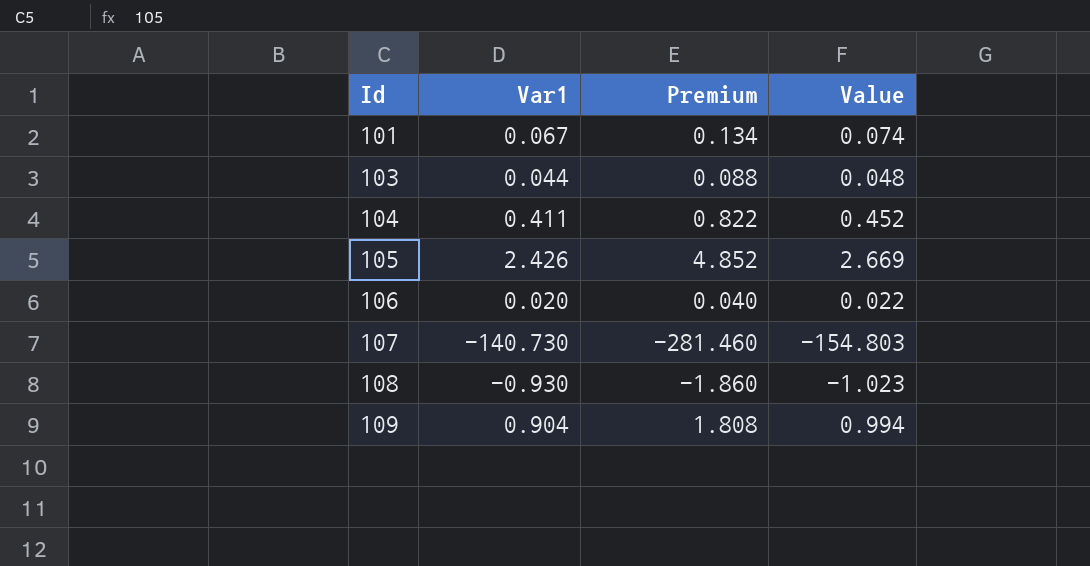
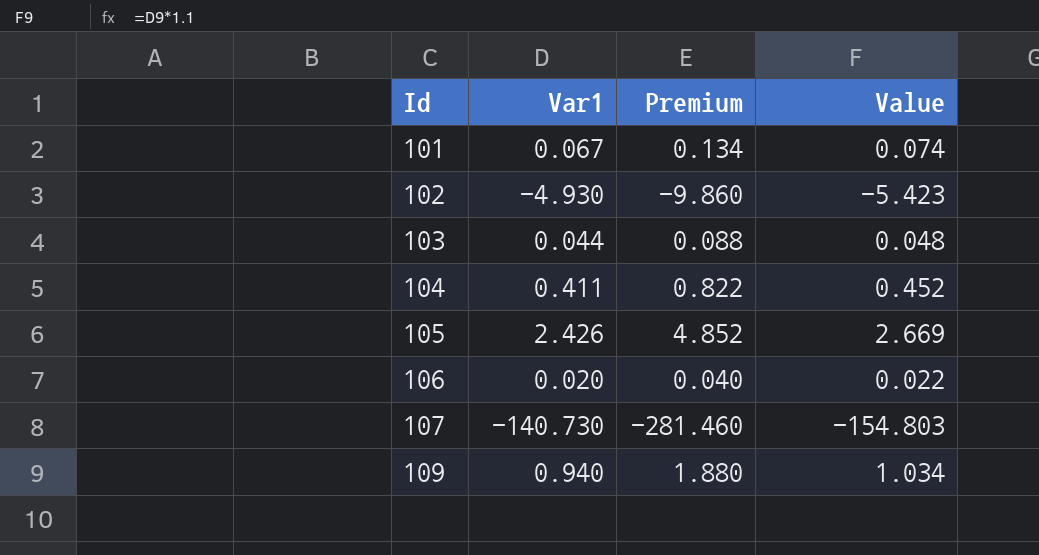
row 108: -0.930 | -1.860 | -1.023 -> none
row 102: none -> -4.930 | -9.860 | -5.423
109 | Var1: 0.904 -> 0.940
109 | Premium: 1.808 -> 1.880
109 | Value: 0.994 -> 1.034

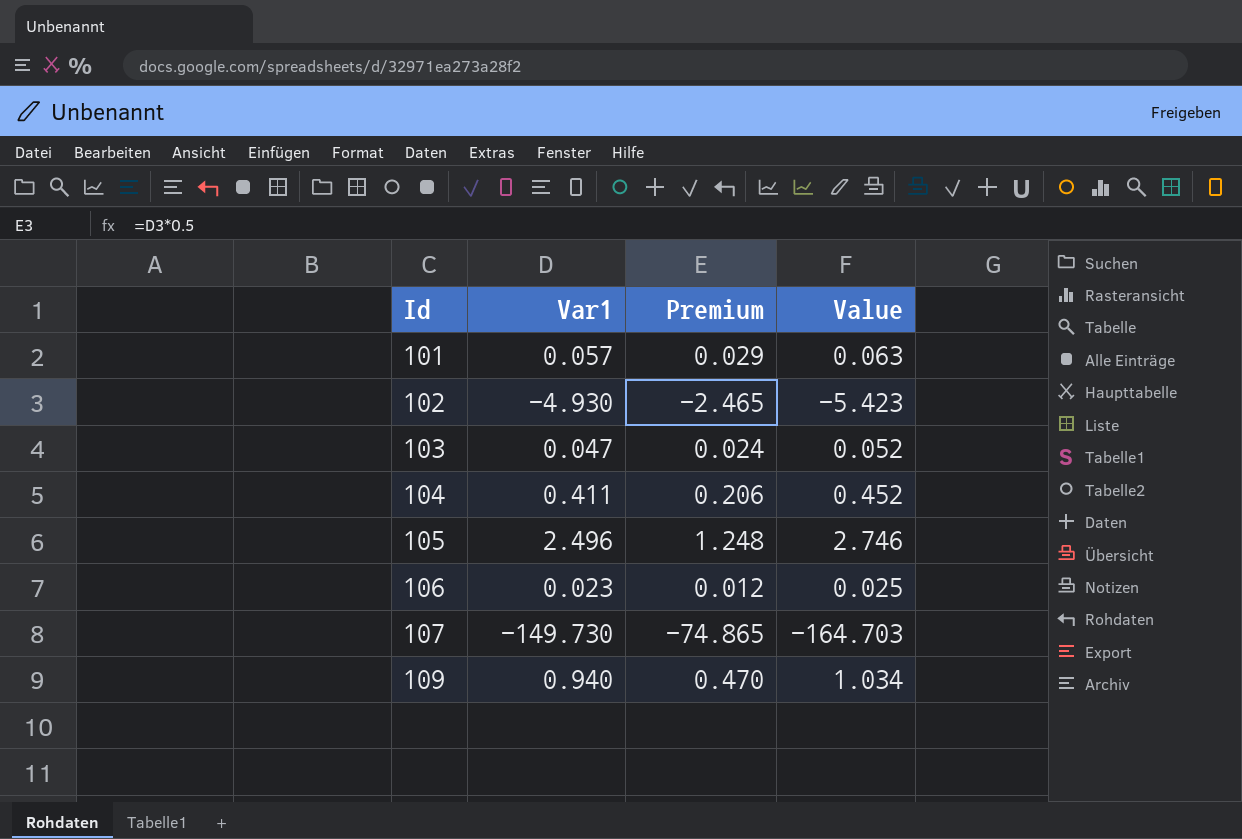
column Premium | formula: [Var1] * 2 -> [Var1] * 0.5
101 | Var1: 0.067 -> 0.057
101 | Value: 0.074 -> 0.063
103 | Var1: 0.044 -> 0.047
103 | Value: 0.048 -> 0.052
105 | Var1: 2.426 -> 2.496
105 | Value: 2.669 -> 2.746
106 | Var1: 0.020 -> 0.023
106 | Value: 0.022 -> 0.025
107 | Var1: -140.730 -> -149.730
107 | Value: -154.803 -> -164.703

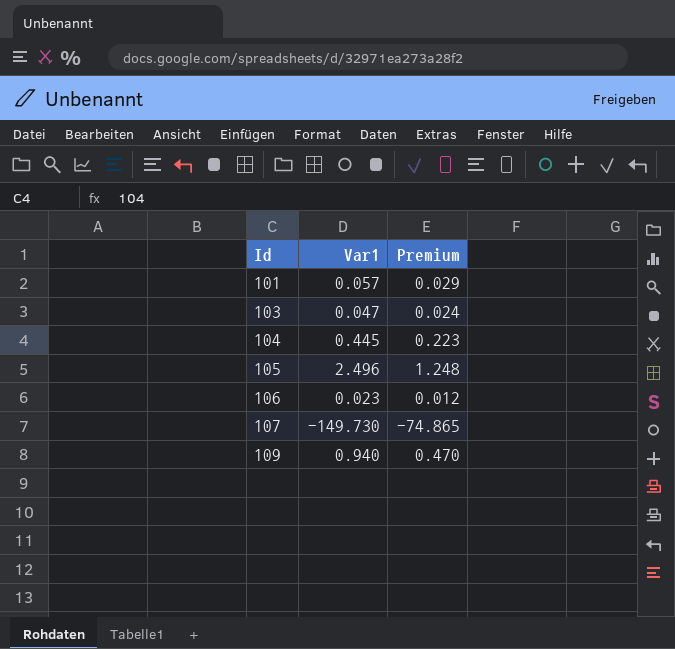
column Value | formula: [Var1] * 1.1 -> none
row 102: -4.930 | -2.465 | -5.423 -> none
104 | Var1: 0.411 -> 0.445
104 | Premium: 0.206 -> 0.223

